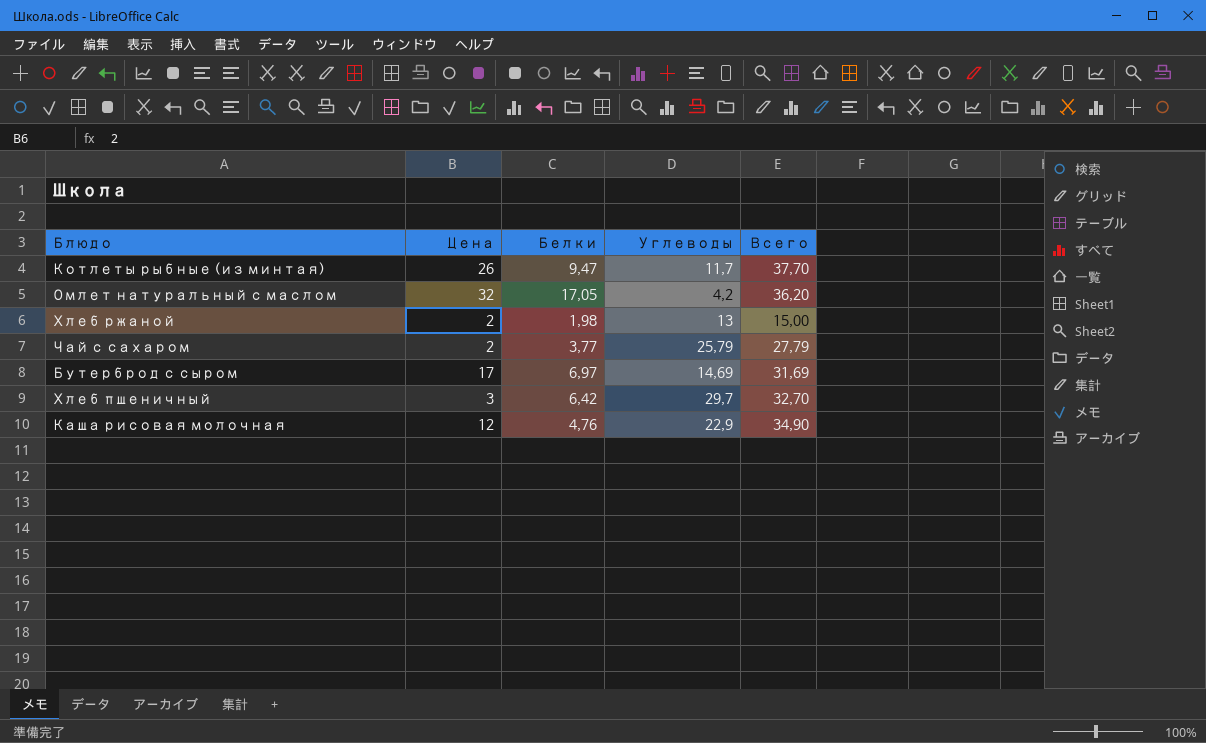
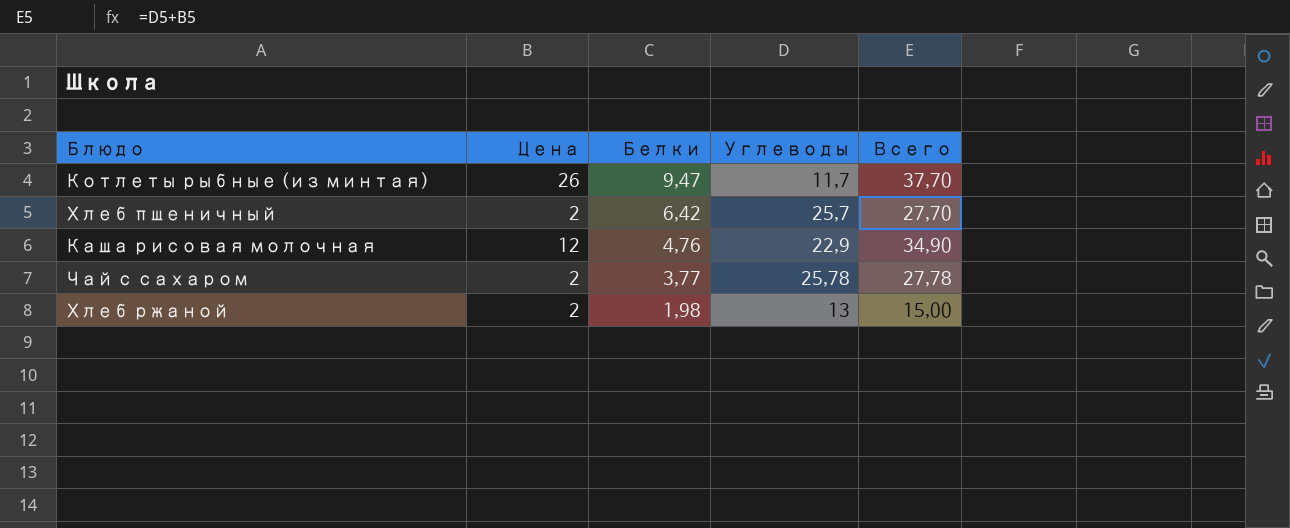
row order: none -> Белки descending
row Омлет натуральный с маслом: 32 | 17,05 | 4,2 | 36,20 -> none
row Бутерброд с сыром: 17 | 6,97 | 14,69 | 31,69 -> none
Хлеб пшеничный | Цена: 3 -> 2
Хлеб пшеничный | Углеводы: 29,7 -> 25,7
Хлеб пшеничный | Всего: 32,70 -> 27,70
Чай с сахаром | Углеводы: 25,79 -> 25,78
Чай с сахаром | Всего: 27,79 -> 27,78

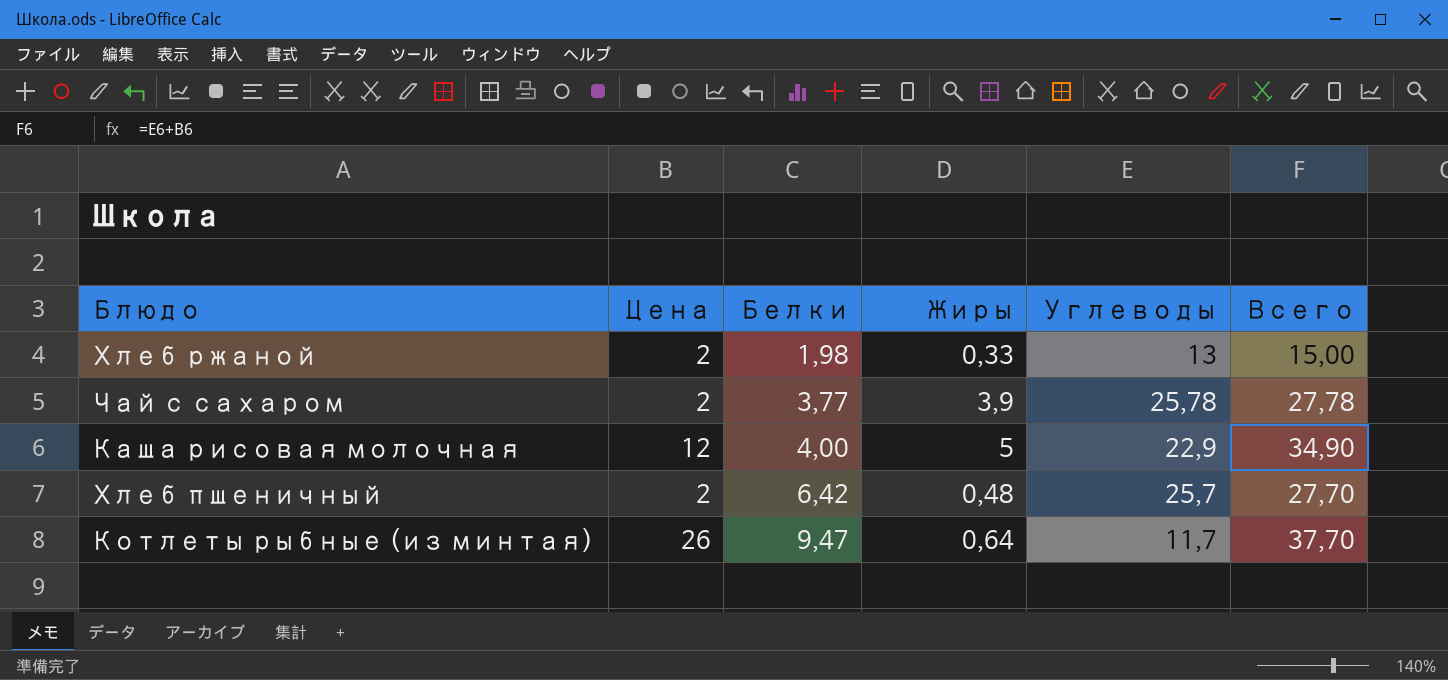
row order: Белки descending -> Белки ascending
column Жиры | position: none -> 4
Каша рисовая молочная | Белки: 4,76 -> 4,00

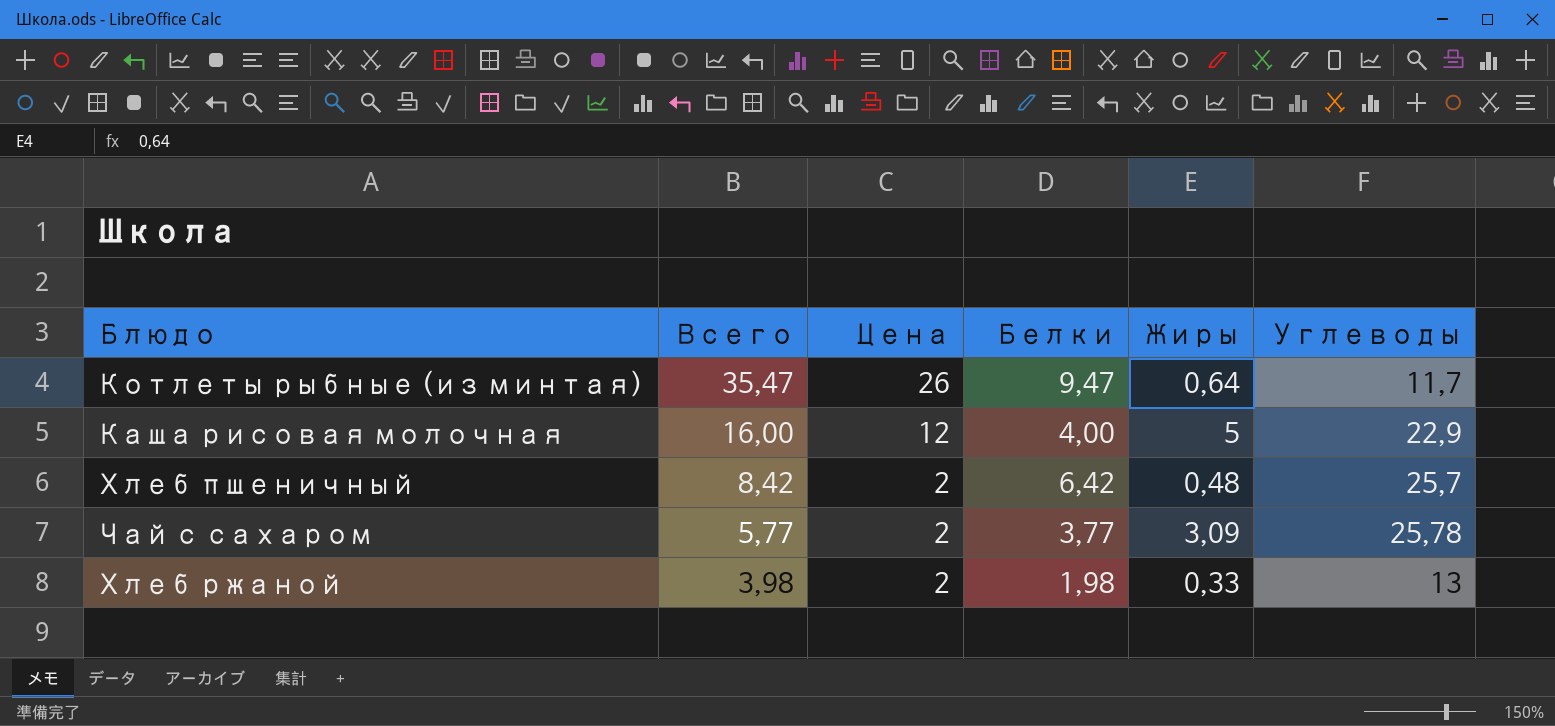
row order: Белки ascending -> Всего descending
column Всего | formula: [Цена] + [Углеводы] -> [Цена] + [Белки]
column Всего | position: 6 -> 2
Чай с сахаром | Жиры: 3,9 -> 3,09

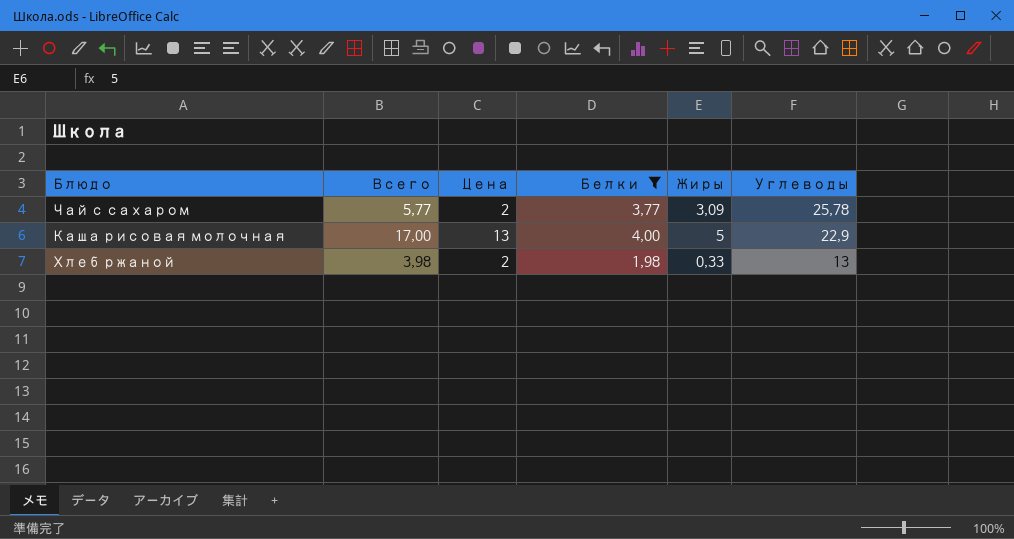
filter: none -> Белки <= 4,00
row order: Всего descending -> Углеводы descending
Каша рисовая молочная | Всего: 16,00 -> 17,00
Каша рисовая молочная | Цена: 12 -> 13

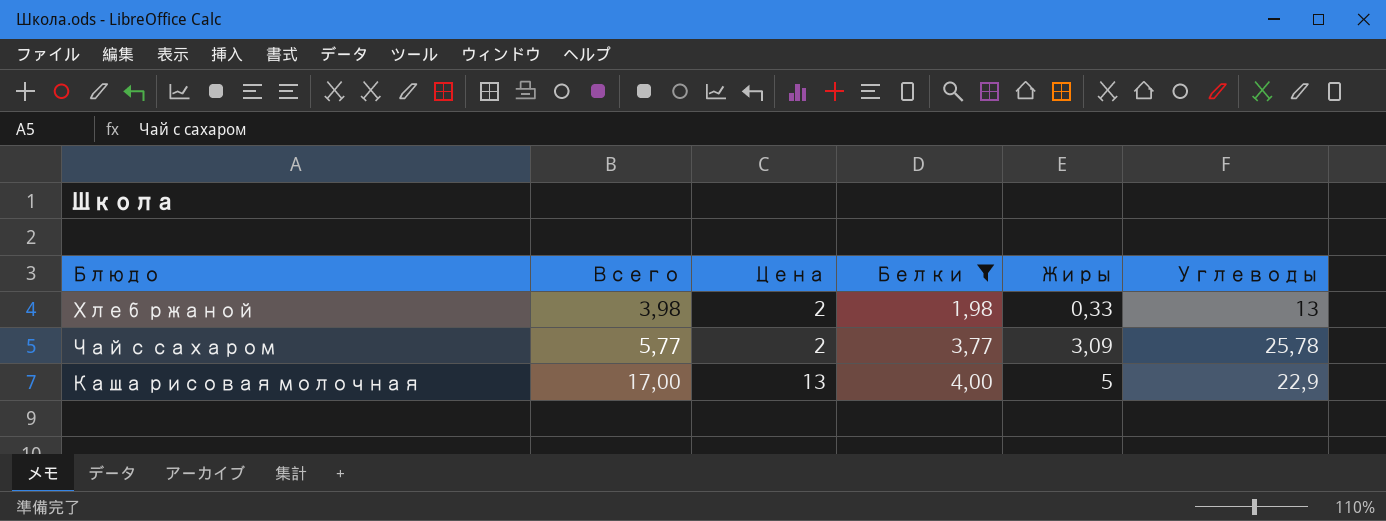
row order: Углеводы descending -> Всего ascending

